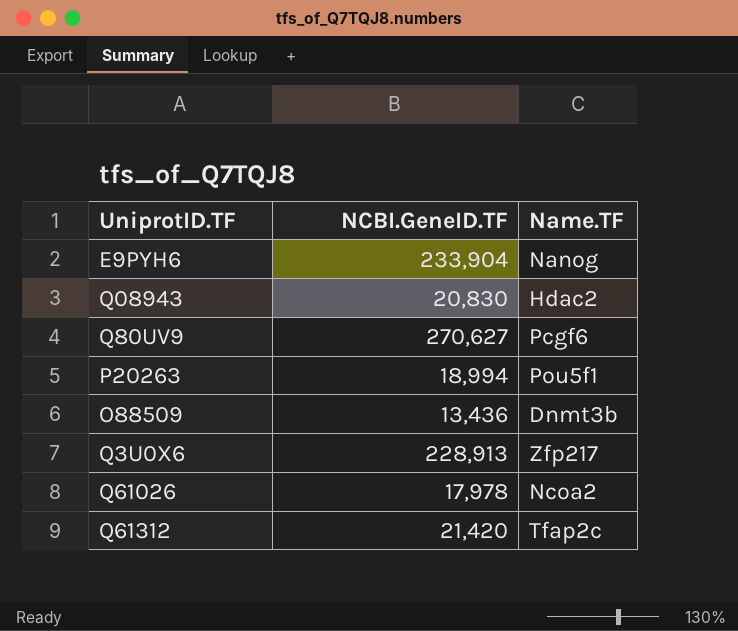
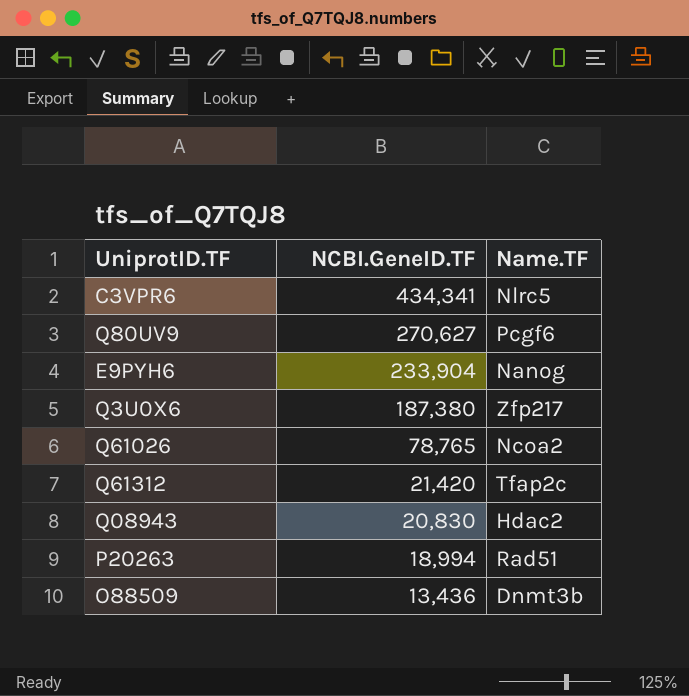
row order: none -> NCBI.GeneID.TF descending
row C3VPR6: none -> 434,341 | Nlrc5
Q3U0X6 | NCBI.GeneID.TF: 228,913 -> 187,380
Q61026 | NCBI.GeneID.TF: 17,978 -> 78,765
P20263 | Name.TF: Pou5f1 -> Rad51

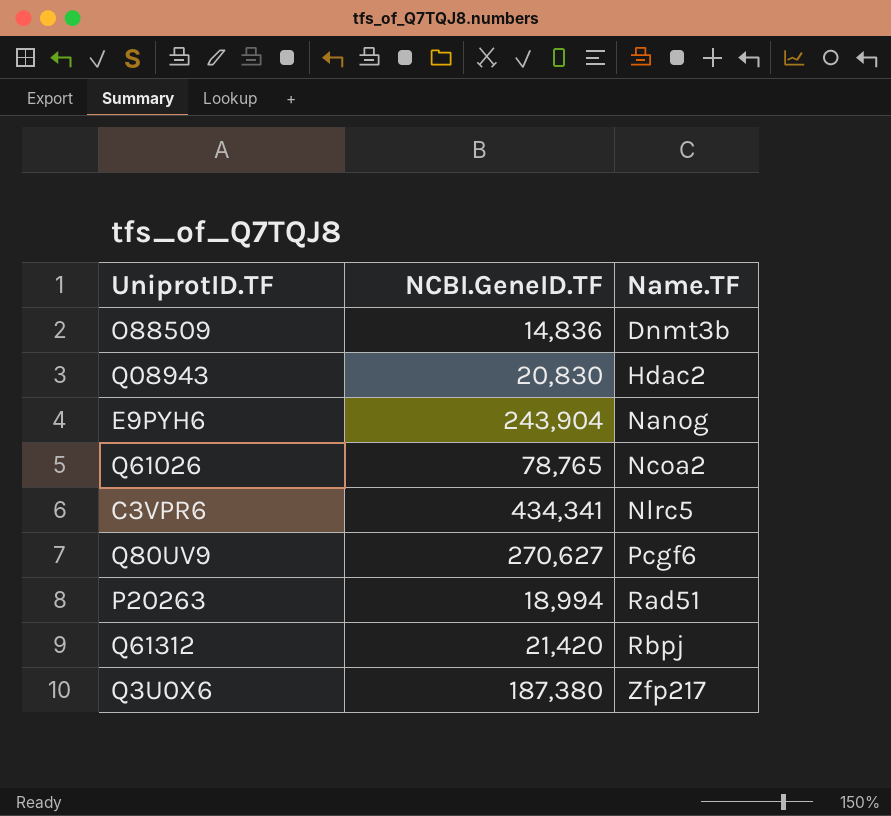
row order: NCBI.GeneID.TF descending -> Name.TF ascending
O88509 | NCBI.GeneID.TF: 13,436 -> 14,836
E9PYH6 | NCBI.GeneID.TF: 233,904 -> 243,904
Q61312 | Name.TF: Tfap2c -> Rbpj

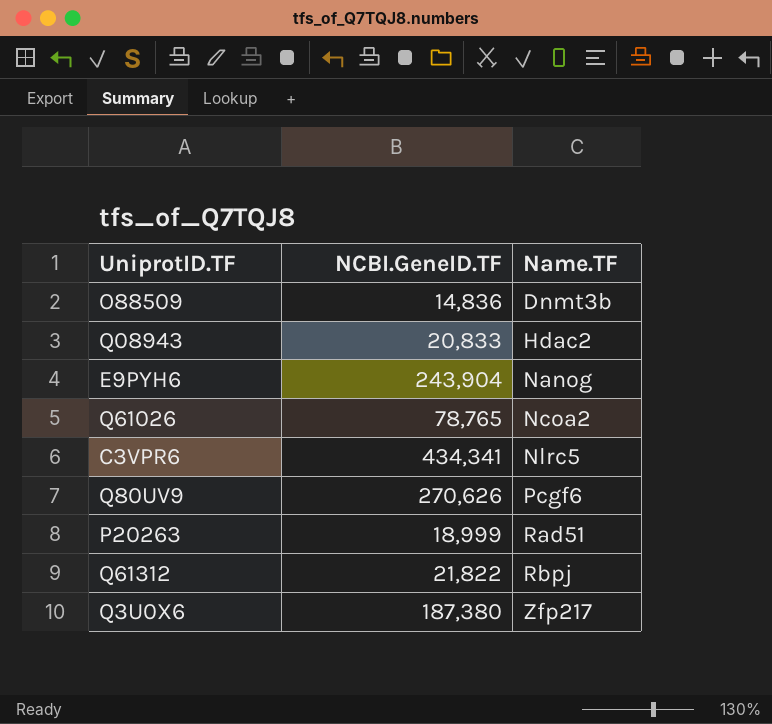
Q08943 | NCBI.GeneID.TF: 20,830 -> 20,833
Q80UV9 | NCBI.GeneID.TF: 270,627 -> 270,626
P20263 | NCBI.GeneID.TF: 18,994 -> 18,999
Q61312 | NCBI.GeneID.TF: 21,420 -> 21,822

